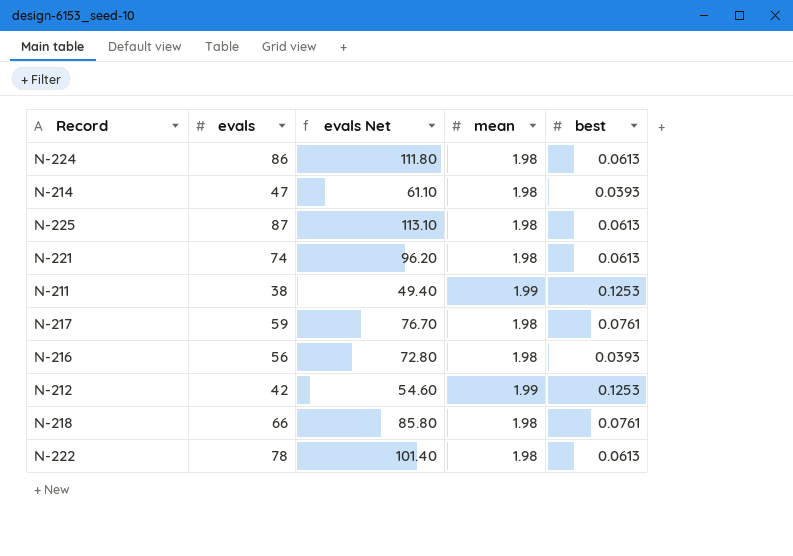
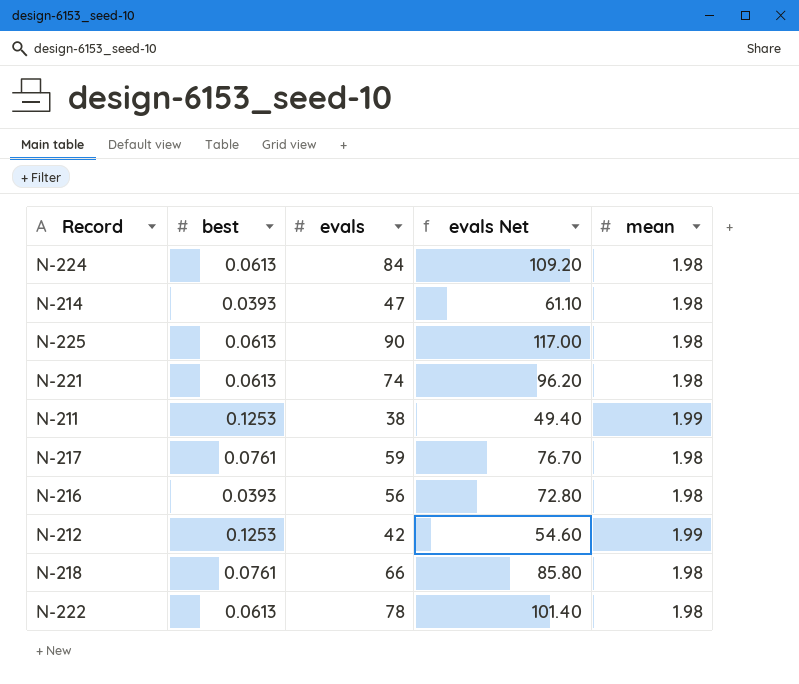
column best | position: 5 -> 2
N-224 | evals: 86 -> 84
N-224 | evals Net: 111.80 -> 109.20
N-225 | evals: 87 -> 90
N-225 | evals Net: 113.10 -> 117.00

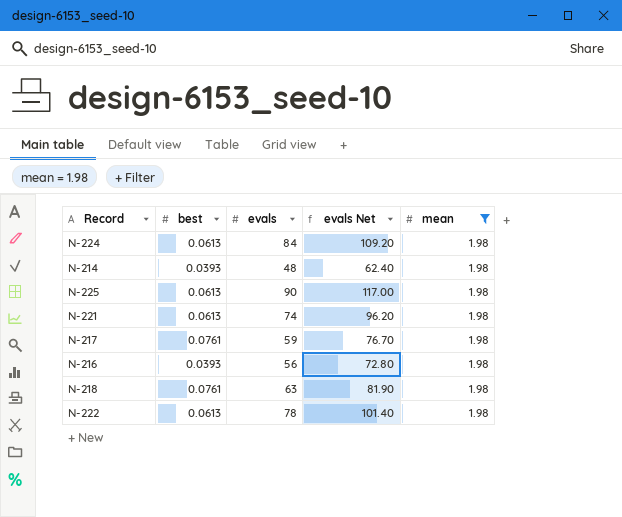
filter: none -> mean = 1.98
N-214 | evals: 47 -> 48
N-214 | evals Net: 61.10 -> 62.40
N-218 | evals: 66 -> 63
N-218 | evals Net: 85.80 -> 81.90

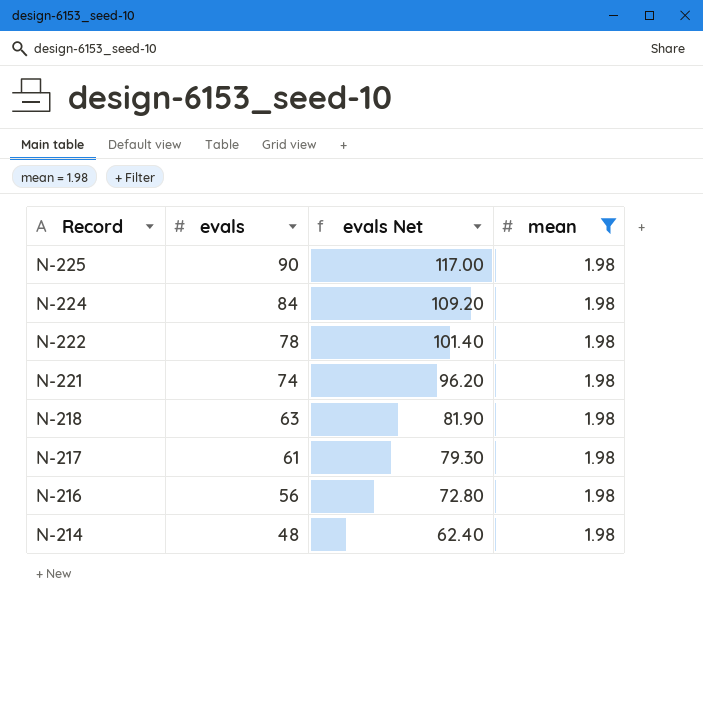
row order: none -> Record descending
column best | position: 2 -> none
N-217 | evals: 59 -> 61
N-217 | evals Net: 76.70 -> 79.30

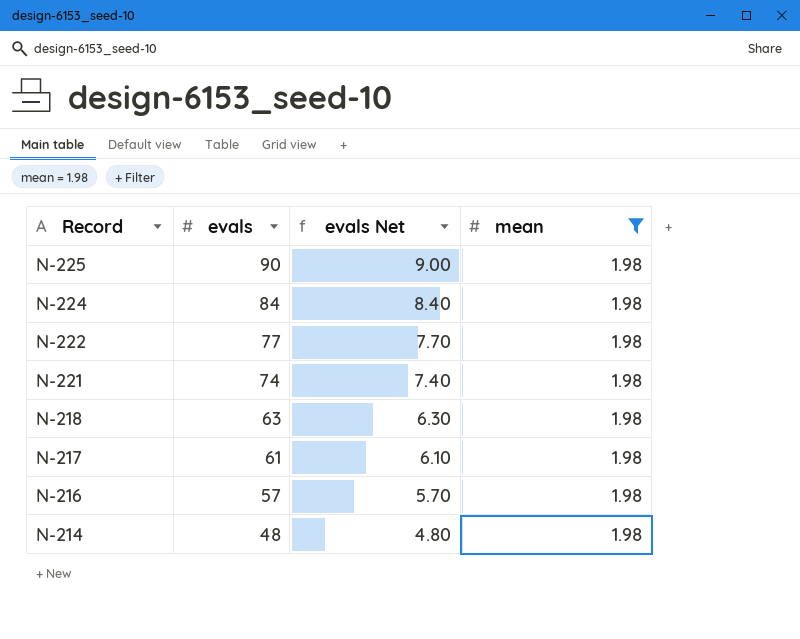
column evals Net | formula: [evals] * 1.3 -> [evals] * 0.1
N-222 | evals: 78 -> 77
N-216 | evals: 56 -> 57

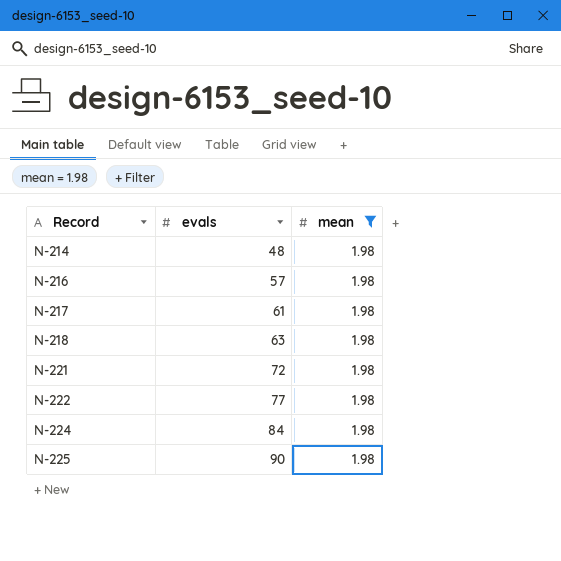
row order: Record descending -> Record ascending
column evals Net | formula: [evals] * 0.1 -> none
N-221 | evals: 74 -> 72

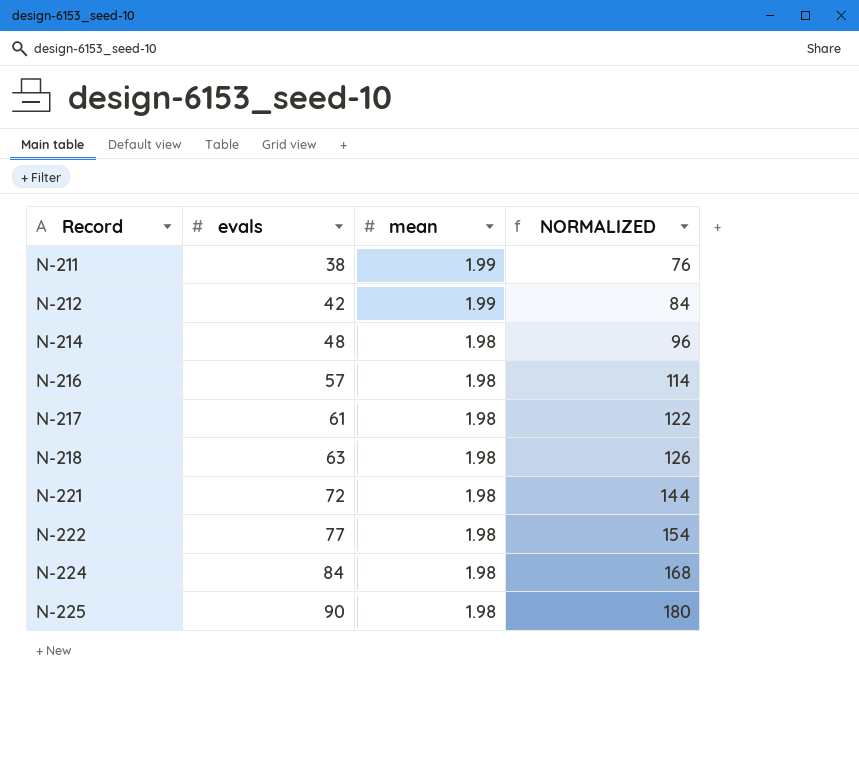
filter: mean = 1.98 -> none
column NORMALIZED | formula: none -> [evals] * 2

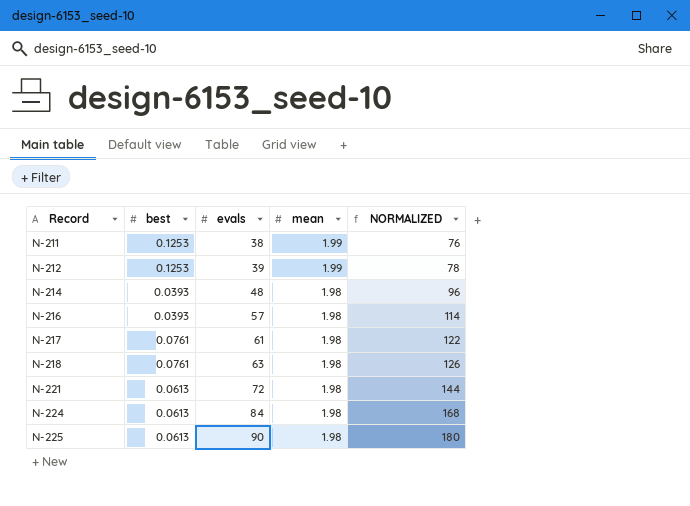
column best | position: none -> 2
row N-222: 77 | 1.98 | 154 -> none
N-212 | evals: 42 -> 39
N-212 | NORMALIZED: 84 -> 78

